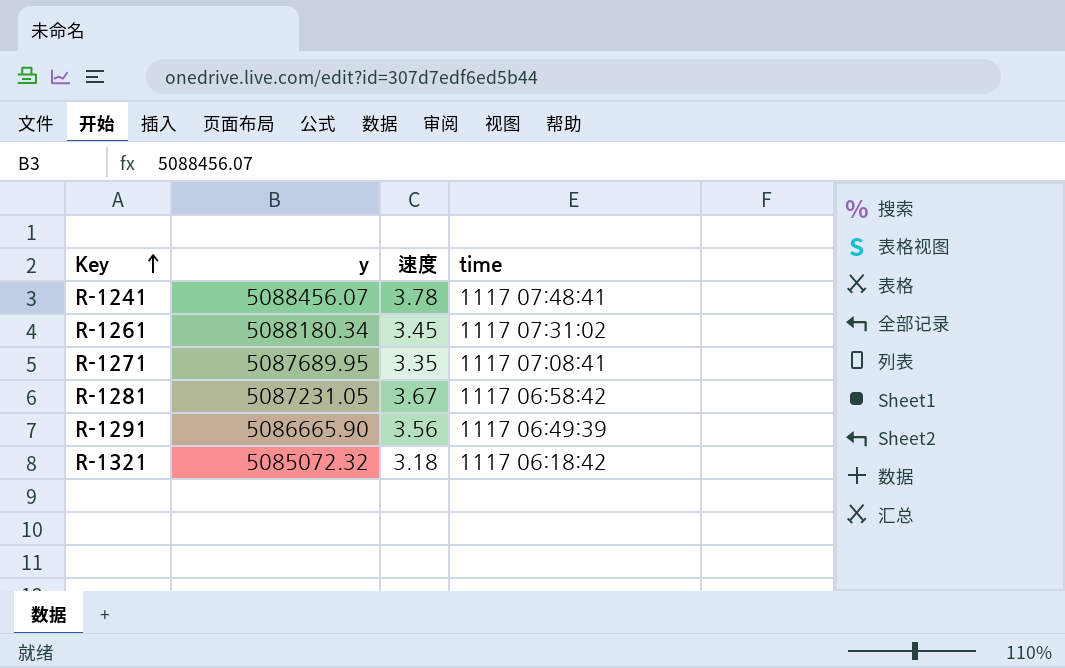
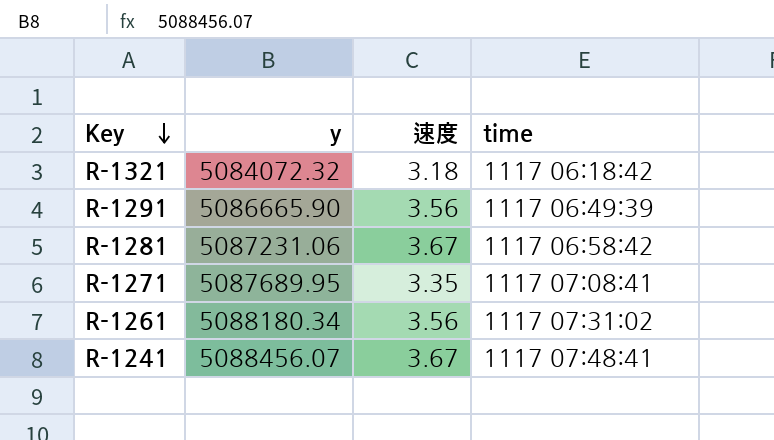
row order: Key ascending -> Key descending
R-1321 | y: 5085072.32 -> 5084072.32
R-1281 | y: 5087231.05 -> 5087231.06
R-1261 | 速度: 3.45 -> 3.56
R-1241 | 速度: 3.78 -> 3.67

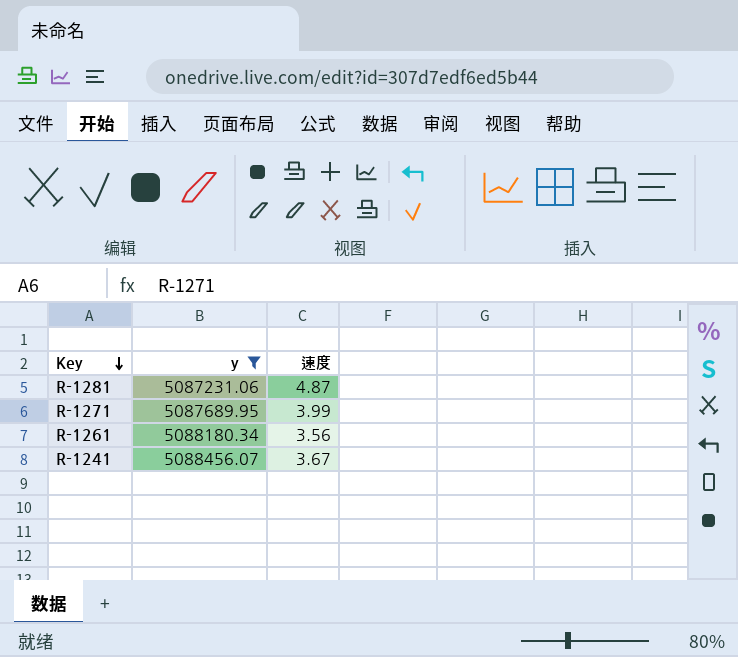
filter: none -> y >= 5087231.06
column time | position: 4 -> none
R-1281 | 速度: 3.67 -> 4.87
R-1271 | 速度: 3.35 -> 3.99

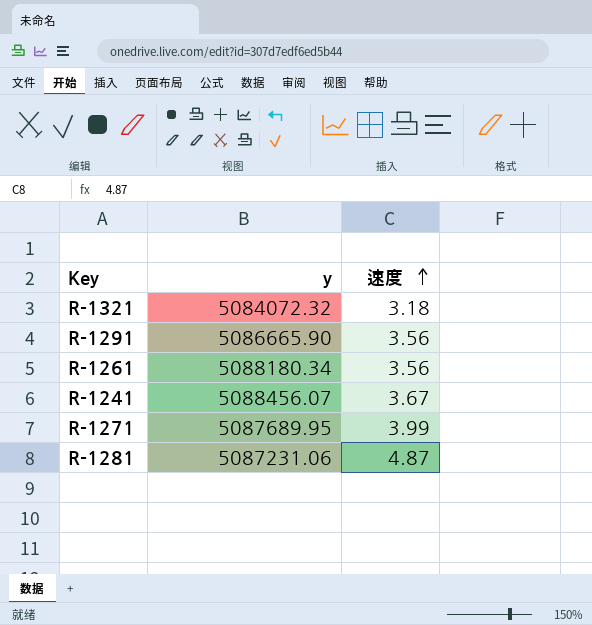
filter: y >= 5087231.06 -> none
row order: Key descending -> 速度 ascending

